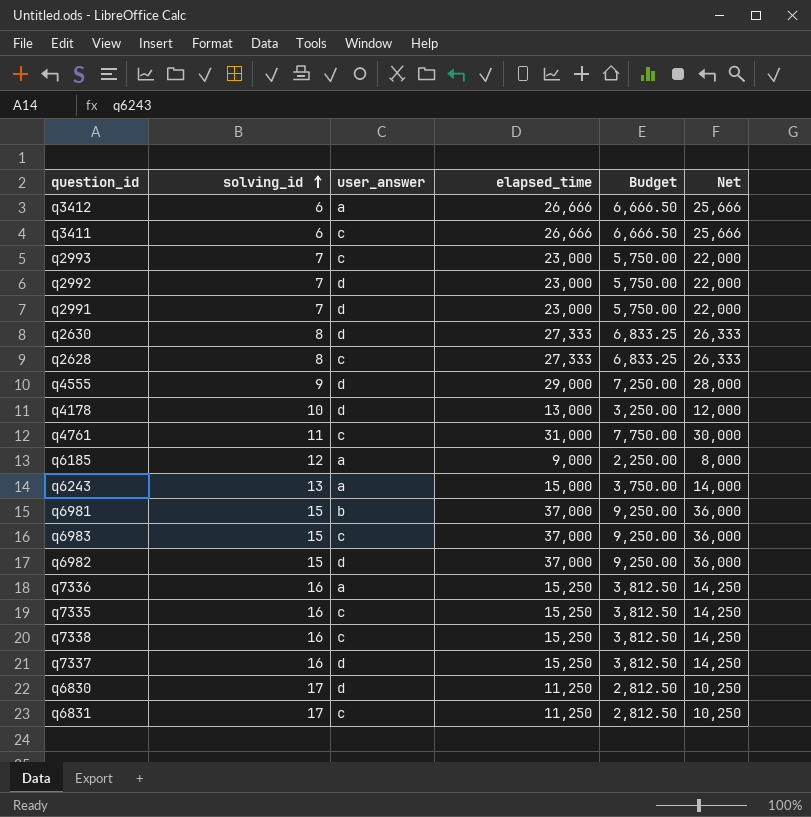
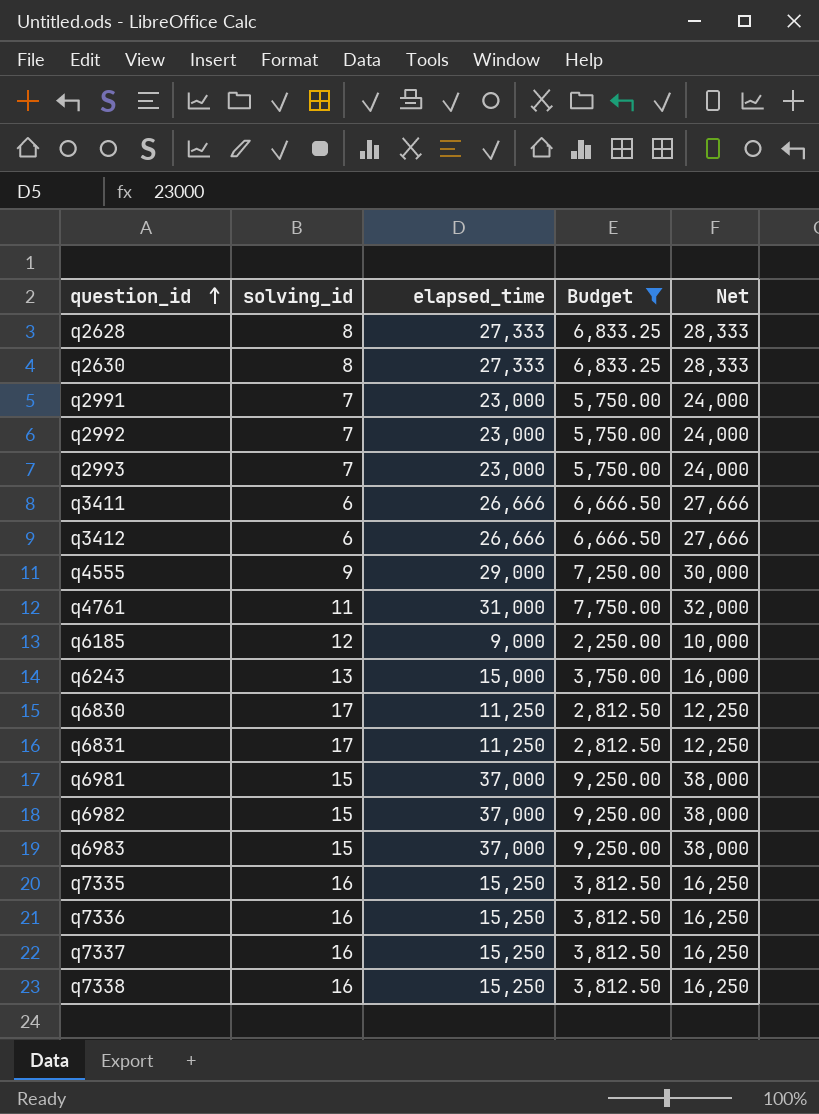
filter: none -> Budget != 3,250.00
row order: solving_id ascending -> question_id ascending
column user_answer | position: 3 -> none
column Net | formula: [elapsed_time] - 1000 -> [elapsed_time] + 1000

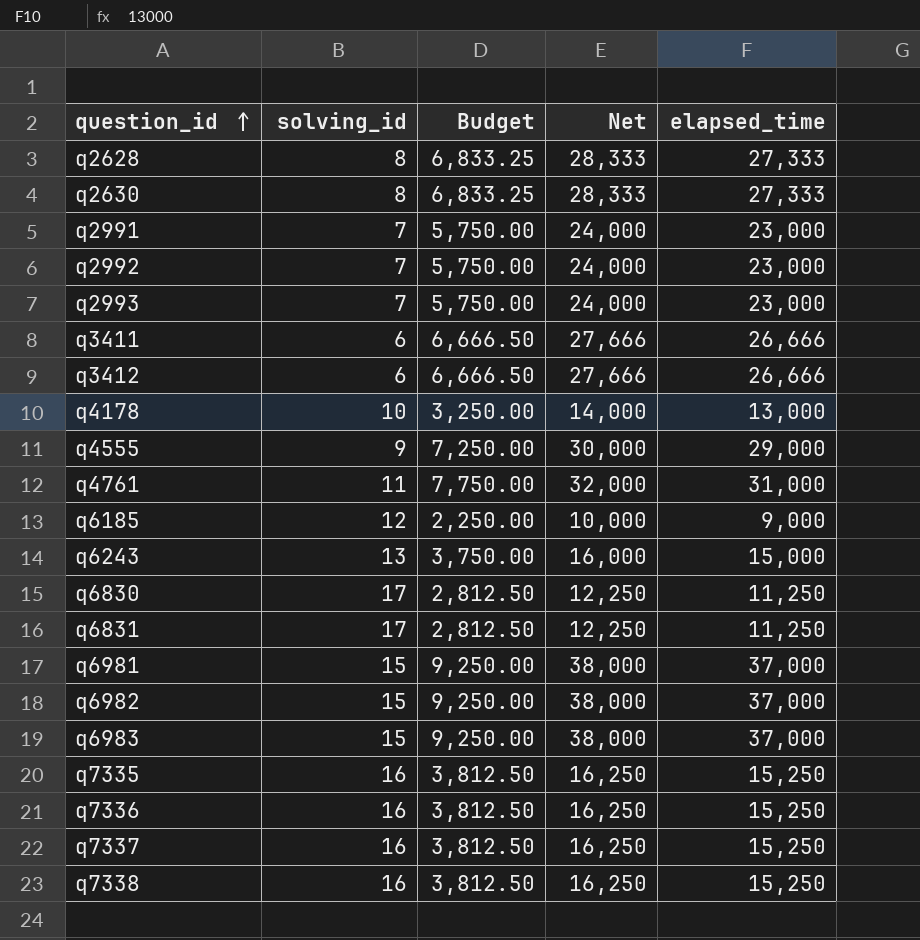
filter: Budget != 3,250.00 -> none
column elapsed_time | position: 3 -> 5

